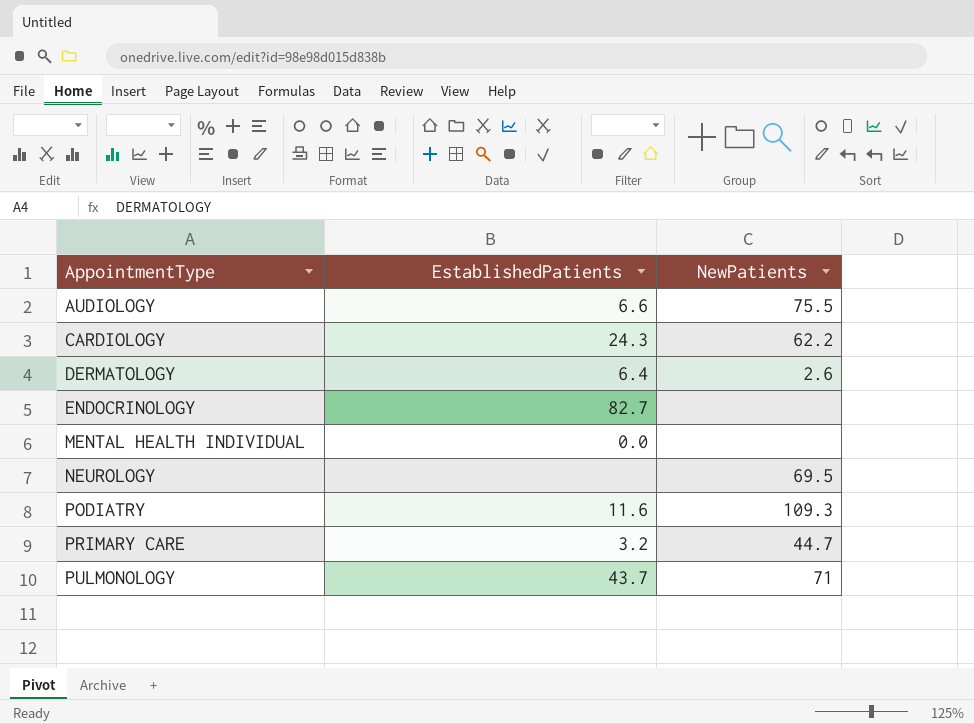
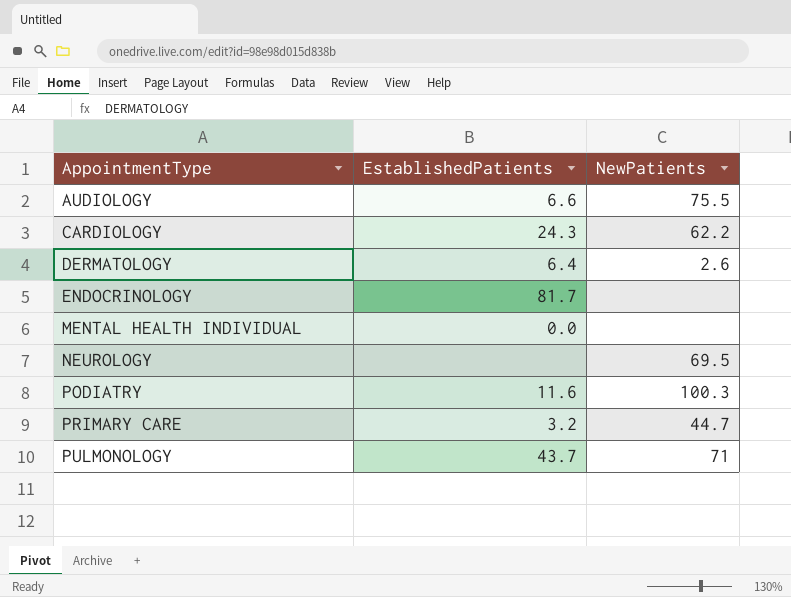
ENDOCRINOLOGY | EstablishedPatients: 82.7 -> 81.7
PODIATRY | NewPatients: 109.3 -> 100.3

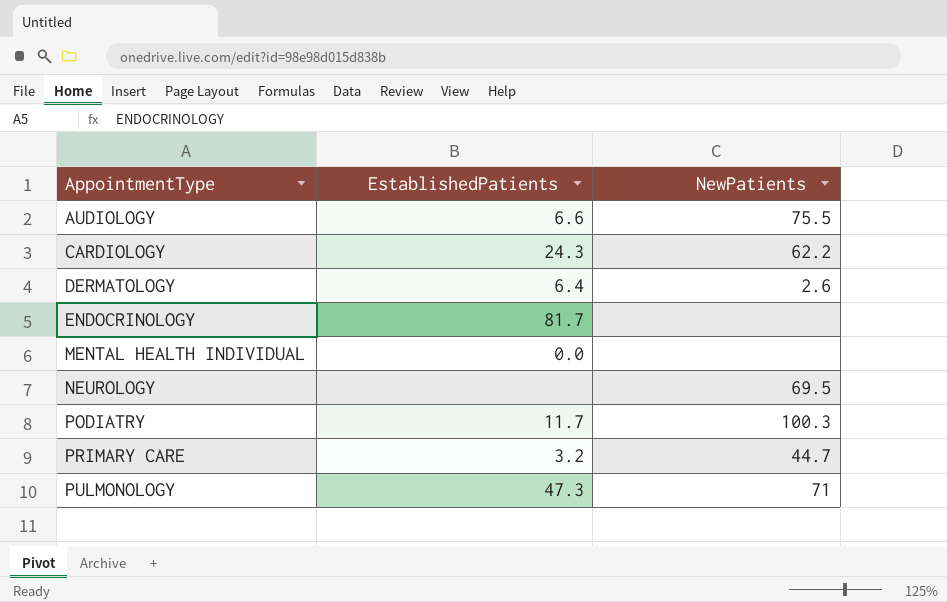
PODIATRY | EstablishedPatients: 11.6 -> 11.7
PULMONOLOGY | EstablishedPatients: 43.7 -> 47.3

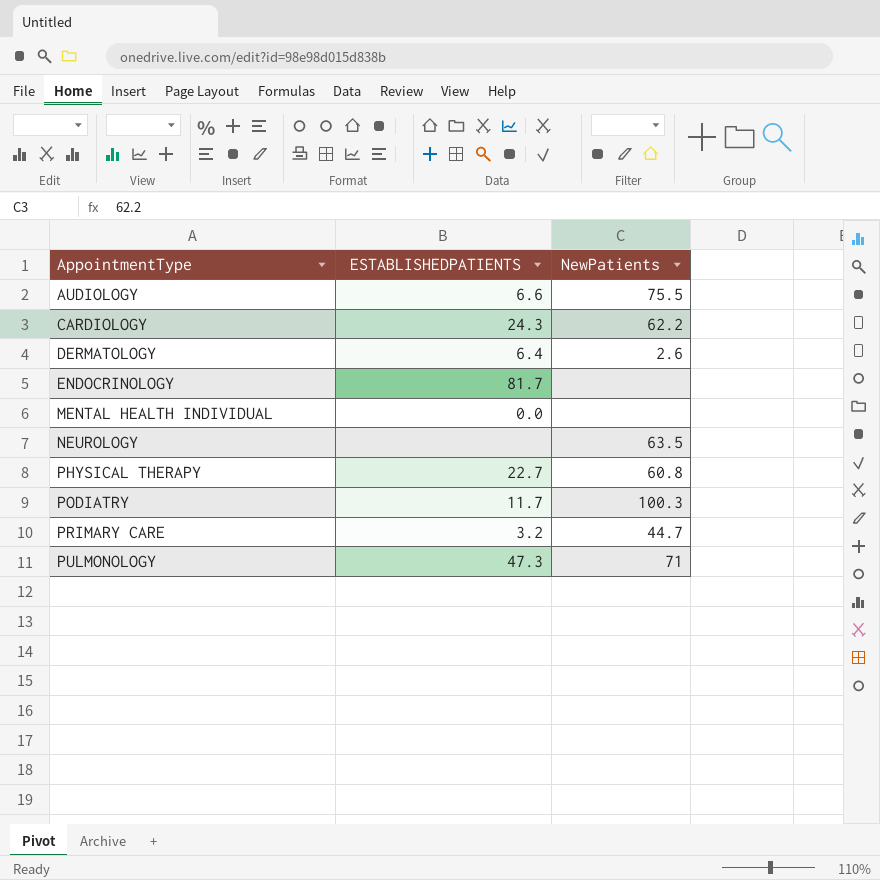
column name: EstablishedPatients -> ESTABLISHEDPATIENTS
NEUROLOGY | NewPatients: 69.5 -> 63.5
row PHYSICAL THERAPY: none -> 22.7 | 60.8

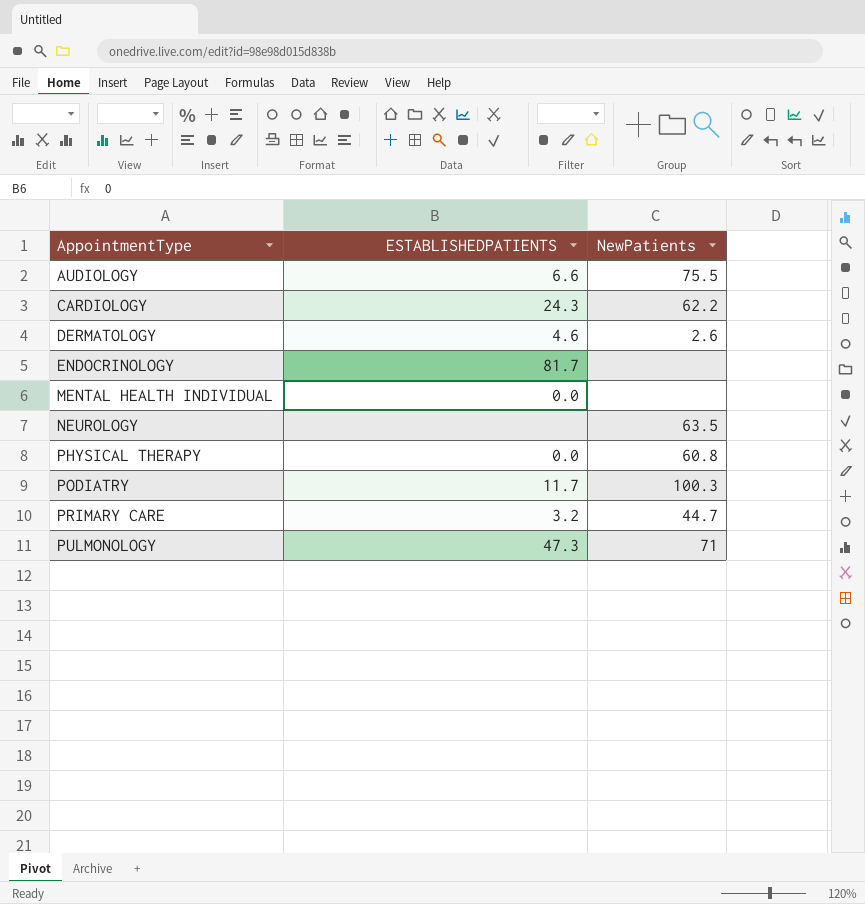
DERMATOLOGY | ESTABLISHEDPATIENTS: 6.4 -> 4.6
PHYSICAL THERAPY | ESTABLISHEDPATIENTS: 22.7 -> 0.0

